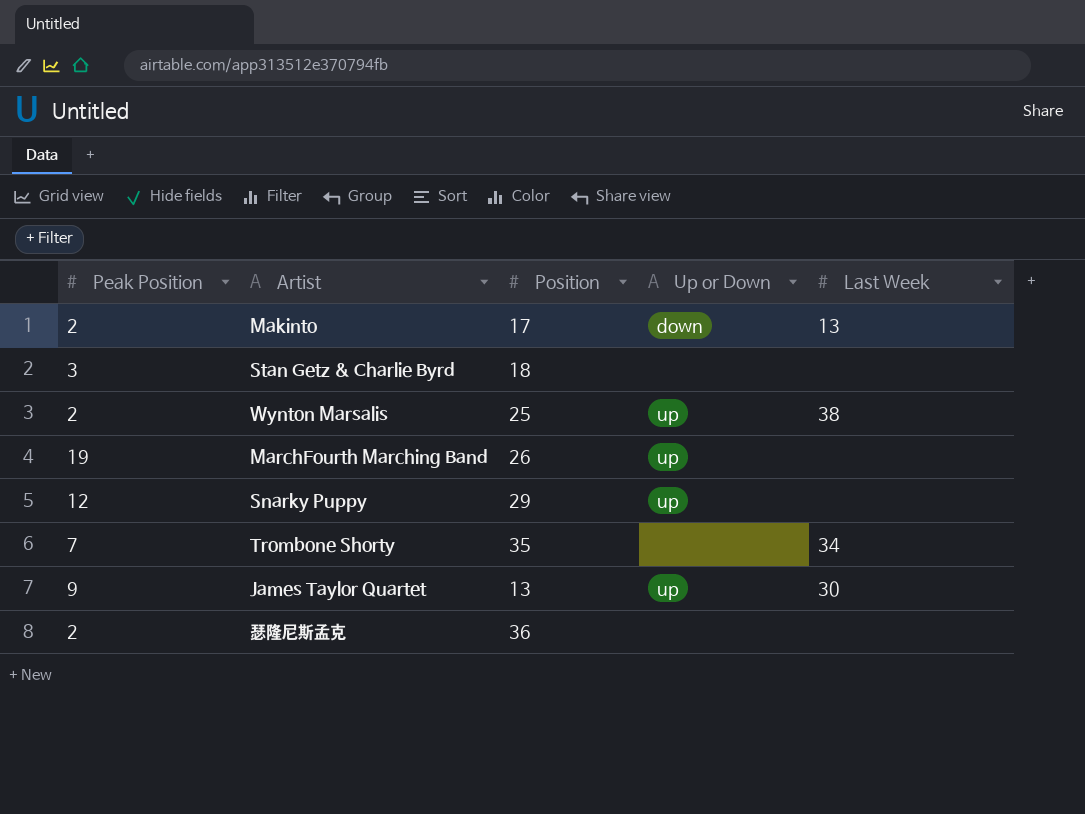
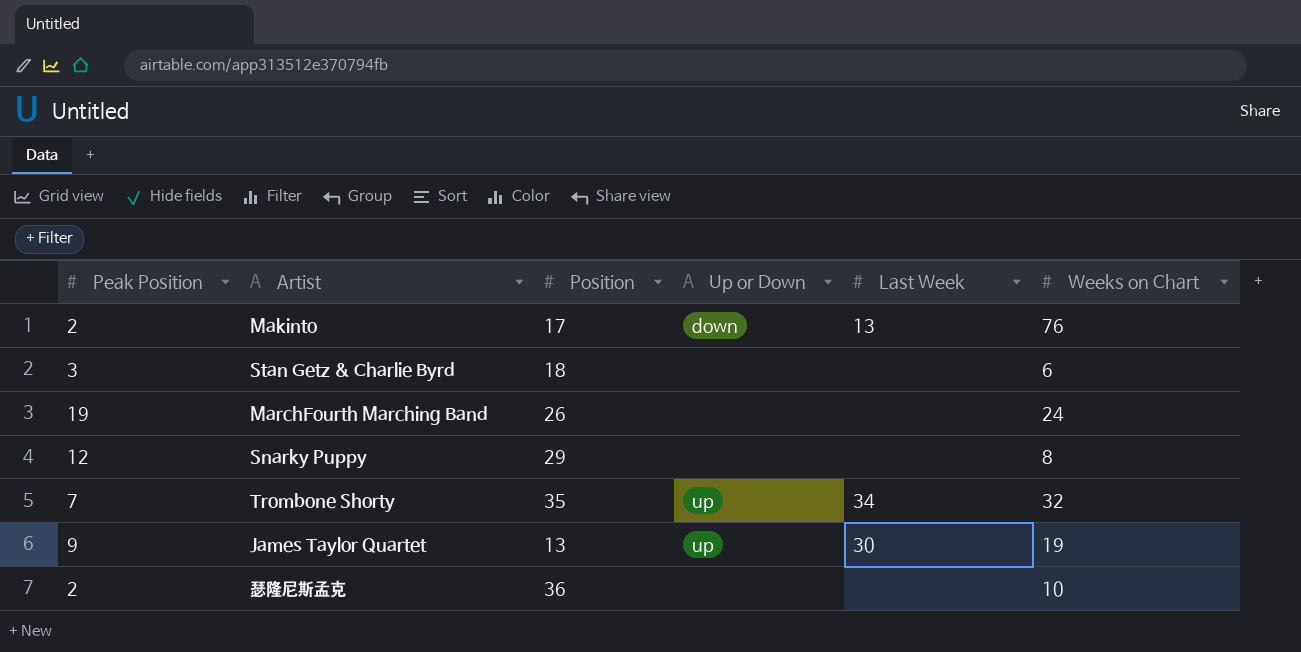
column Weeks on Chart | position: none -> 6
row Wynton Marsalis: 2 | 25 | up | 38 -> none
MarchFourth Marching Band | Up or Down: up -> none
Snarky Puppy | Up or Down: up -> none
Trombone Shorty | Up or Down: none -> up

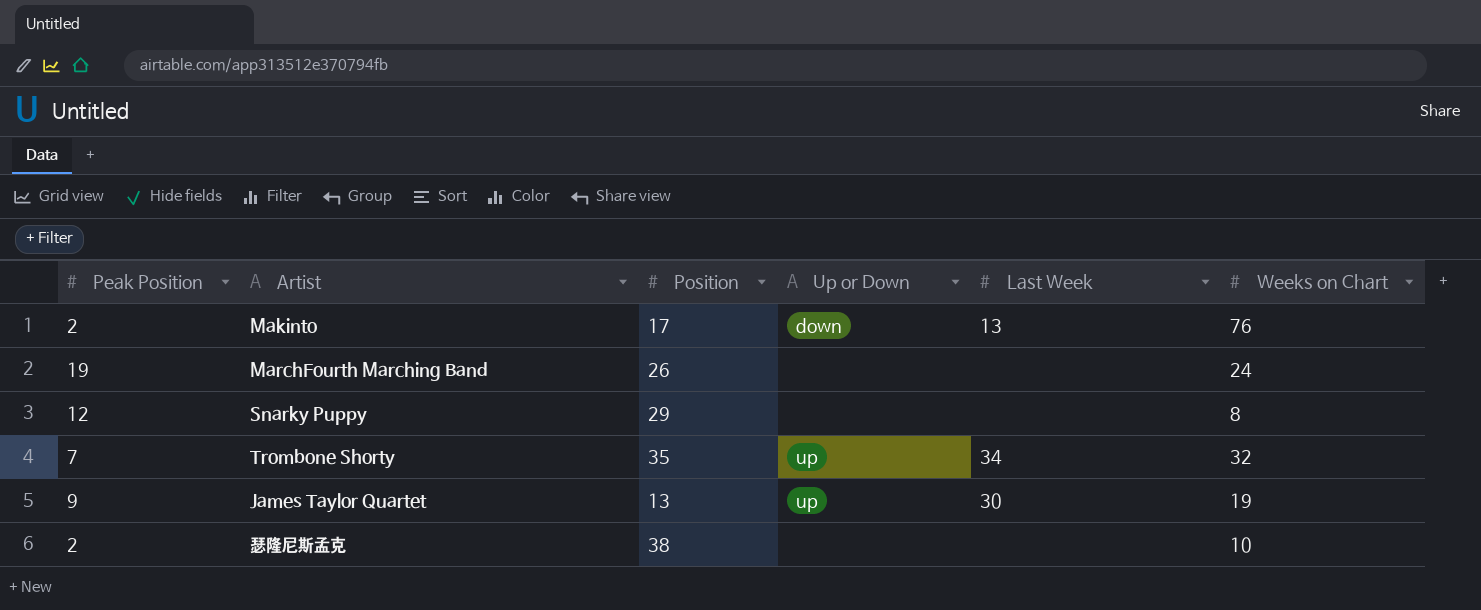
row Stan Getz & Charlie Byrd: 3 | 18 | none | none | 6 -> none
瑟隆尼斯孟克 | Position: 36 -> 38

